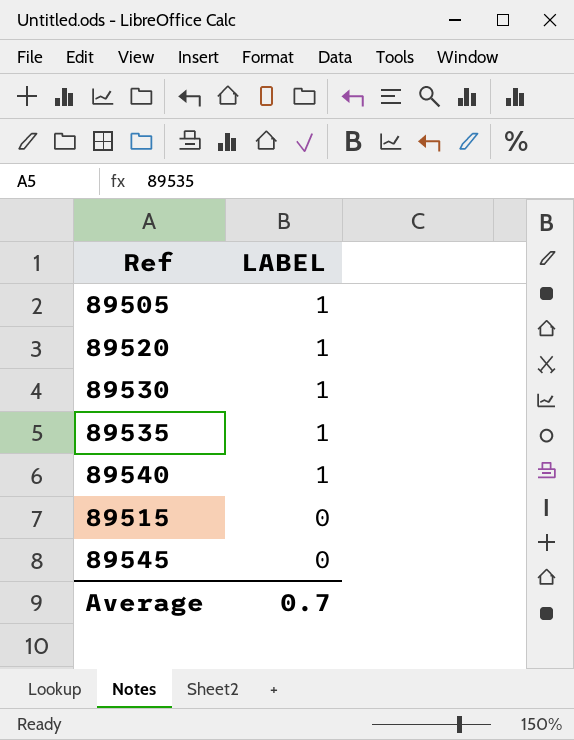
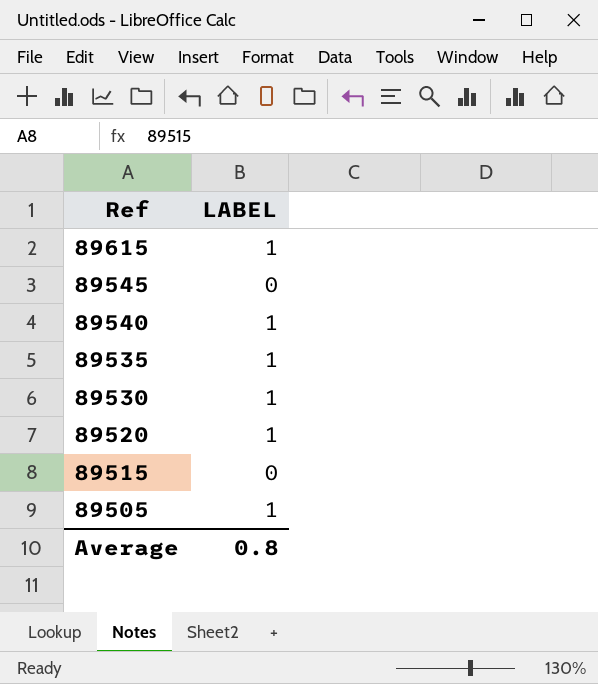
row order: LABEL descending -> Ref descending
row 89615: none -> 1
Average | LABEL: 0.7 -> 0.8

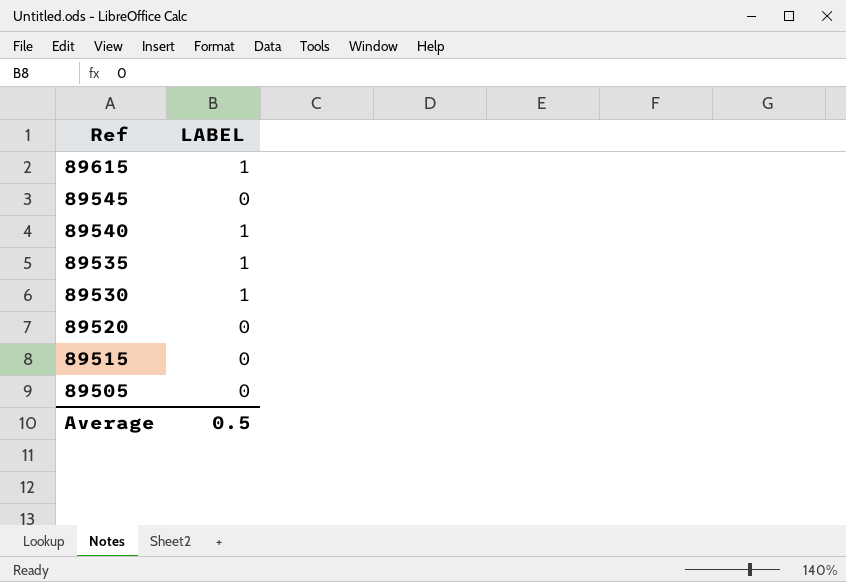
89520 | LABEL: 1 -> 0
89505 | LABEL: 1 -> 0
Average | LABEL: 0.8 -> 0.5

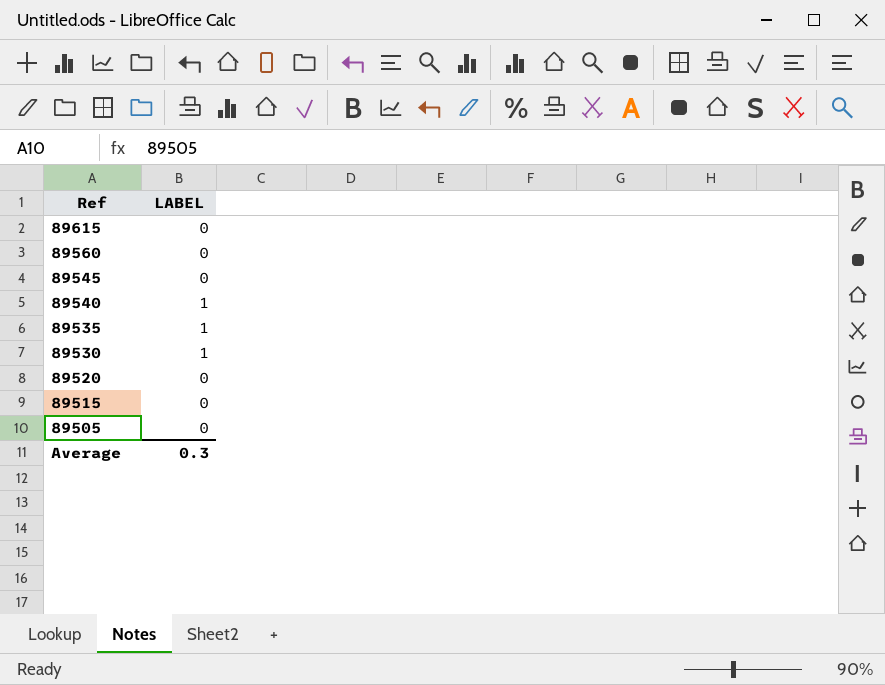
89615 | LABEL: 1 -> 0
row 89560: none -> 0
Average | LABEL: 0.5 -> 0.3

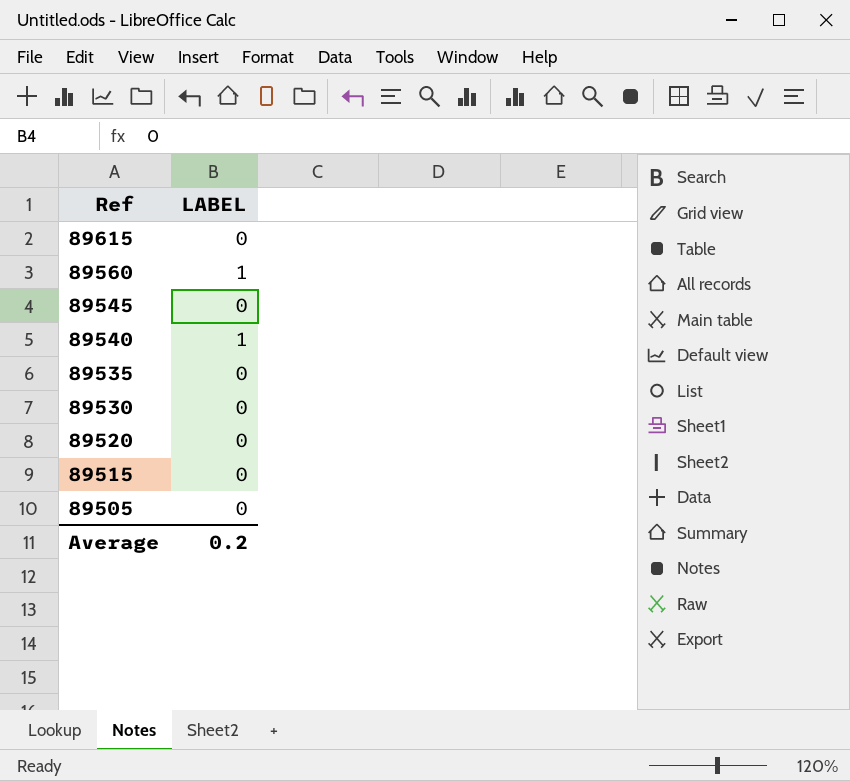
89560 | LABEL: 0 -> 1
89535 | LABEL: 1 -> 0
89530 | LABEL: 1 -> 0
Average | LABEL: 0.3 -> 0.2

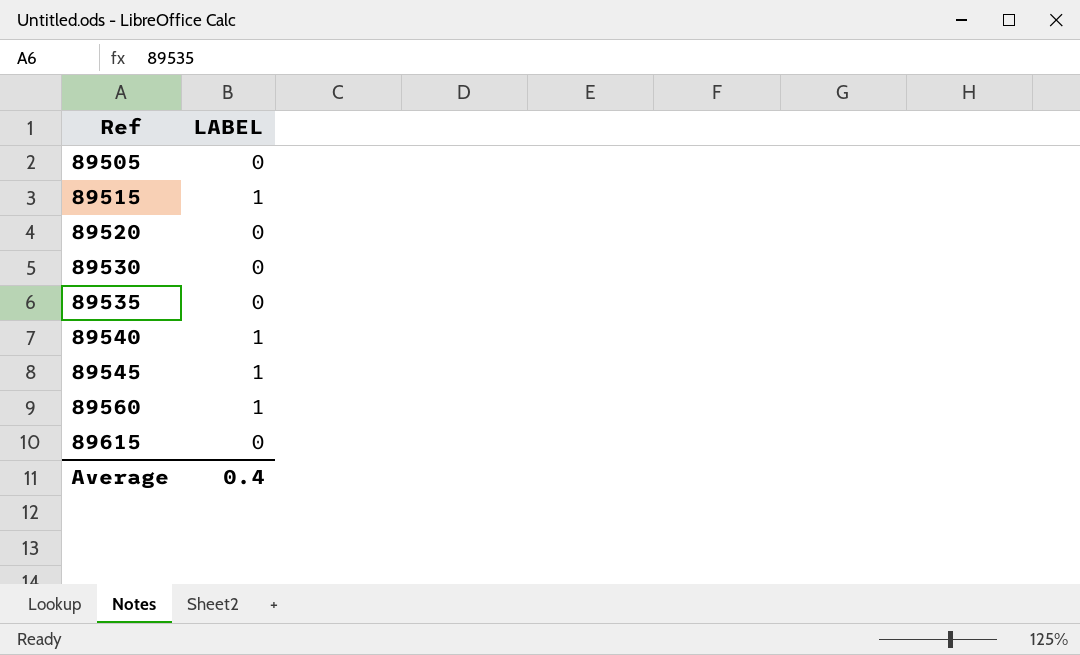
row order: Ref descending -> Ref ascending
89515 | LABEL: 0 -> 1
89545 | LABEL: 0 -> 1
Average | LABEL: 0.2 -> 0.4

